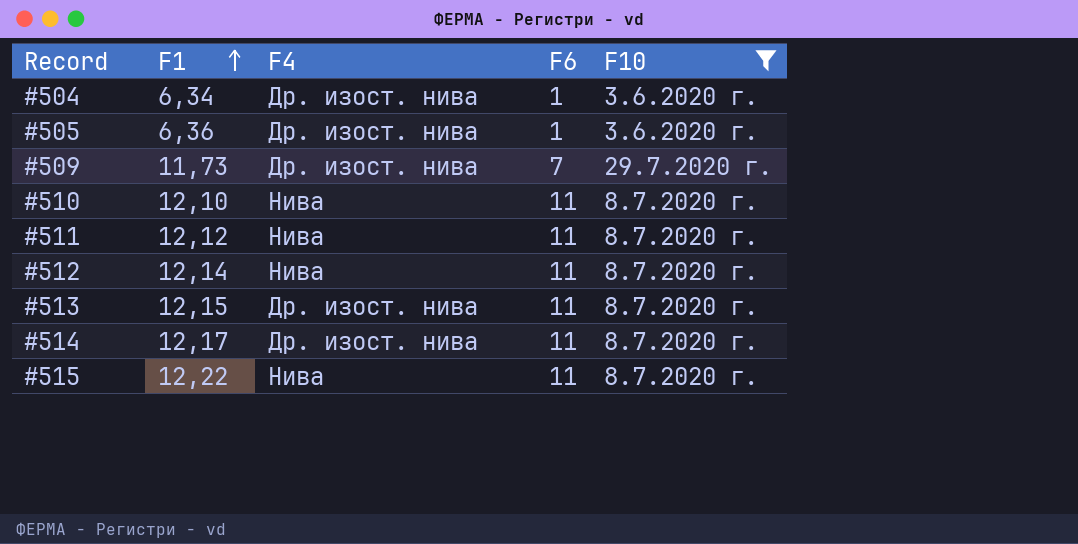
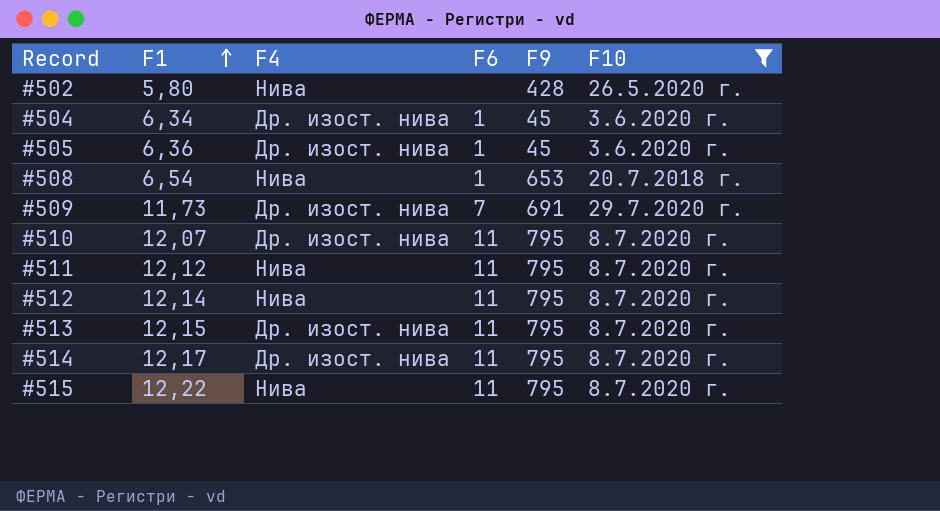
column F9 | position: none -> 5
row #502: none -> 5,80 | Нива | none | 428 | 26.5.2020 г.
row #508: none -> 6,54 | Нива | 1 | 653 | 20.7.2018 г.
#510 | F1: 12,10 -> 12,07
#510 | F4: Нива -> Др. изост. нива

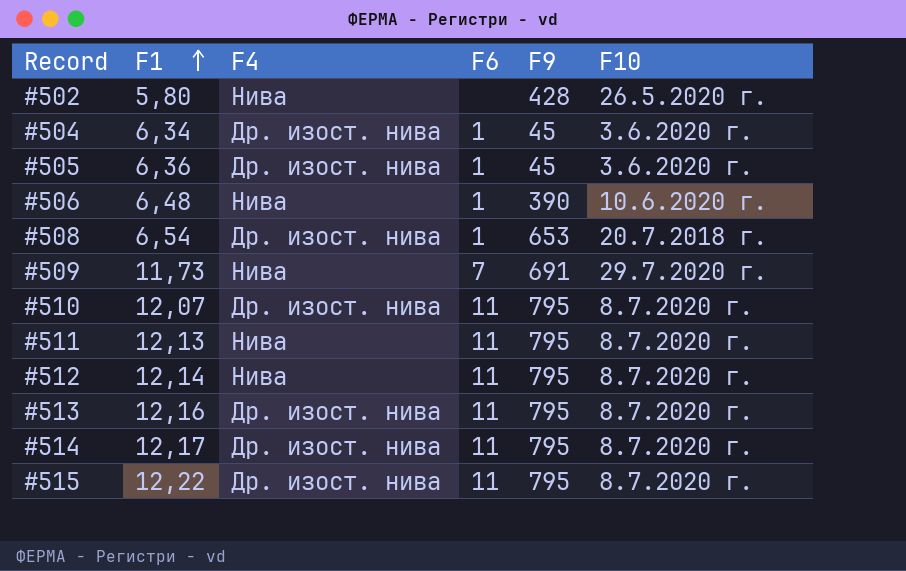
filter: F10 != 10.6.2020 г. -> none
#508 | F4: Нива -> Др. изост. нива
#509 | F4: Др. изост. нива -> Нива
#511 | F1: 12,12 -> 12,13
#513 | F1: 12,15 -> 12,16
#515 | F4: Нива -> Др. изост. нива

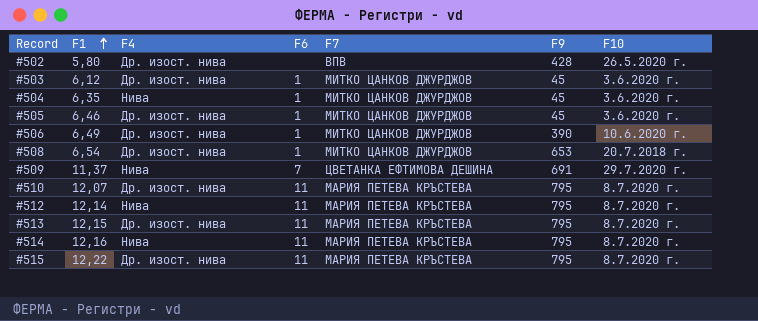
column F7 | position: none -> 5
row #511: 12,13 | Нива | 11 | 795 | 8.7.2020 г. -> none
#502 | F4: Нива -> Др. изост. нива
row #503: none -> 6,12 | Др. изост. нива | 1 | МИТКО ЦАНКОВ ДЖУРДЖОВ | 45 | 3.6.2020 г.
#504 | F1: 6,34 -> 6,35
#504 | F4: Др. изост. нива -> Нива
#505 | F1: 6,36 -> 6,46
#506 | F1: 6,48 -> 6,49
#506 | F4: Нива -> Др. изост. нива
#509 | F1: 11,73 -> 11,37
#513 | F1: 12,16 -> 12,15
#514 | F1: 12,17 -> 12,16
#514 | F4: Др. изост. нива -> Нива

